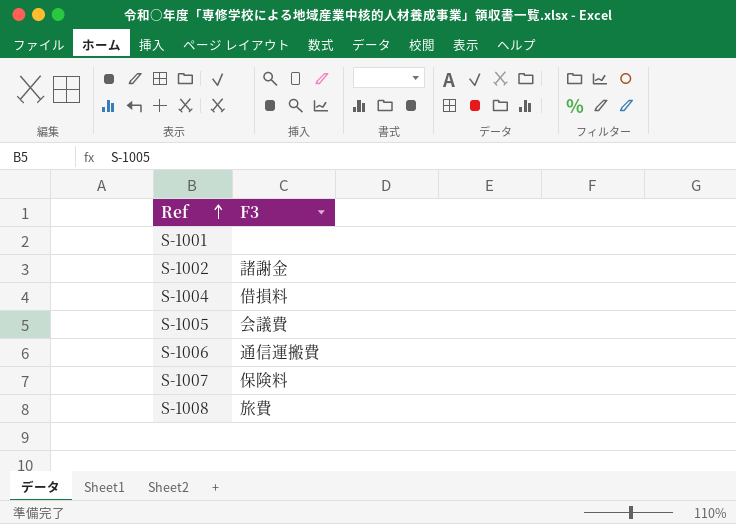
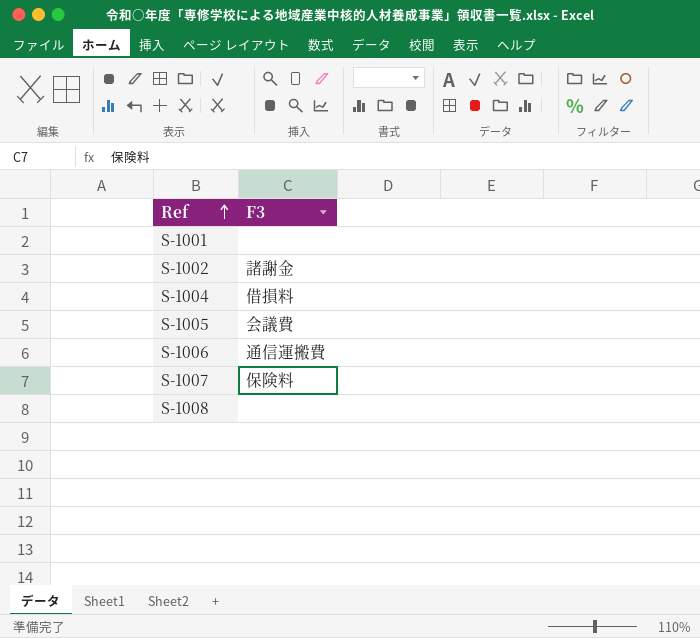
S-1008 | F3: 旅費 -> none

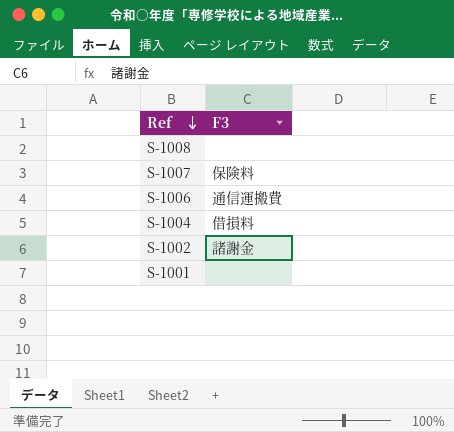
row order: Ref ascending -> Ref descending
row S-1005: 会議費 -> none

